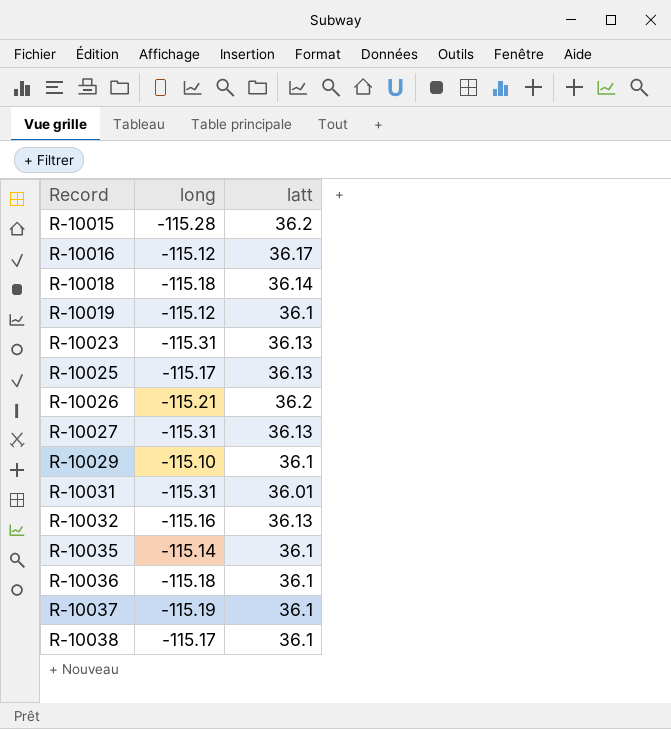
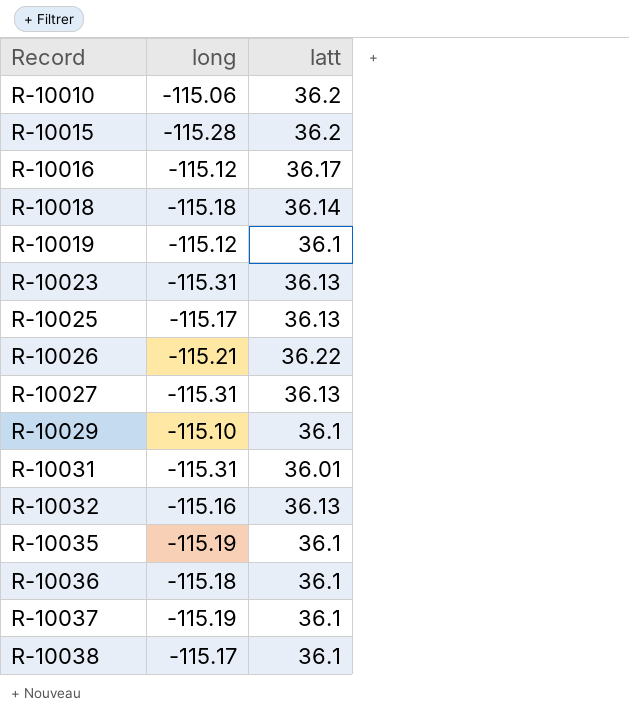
row R-10010: none -> -115.06 | 36.2
R-10026 | latt: 36.2 -> 36.22
R-10035 | long: -115.14 -> -115.19

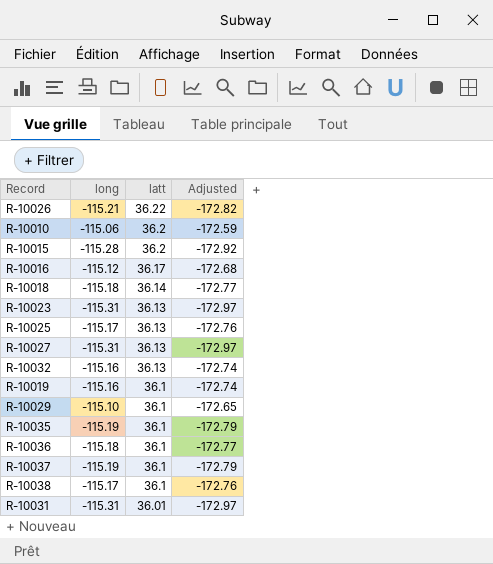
row order: Record ascending -> latt descending
column Adjusted | formula: none -> [long] * 1.5
R-10019 | long: -115.12 -> -115.16

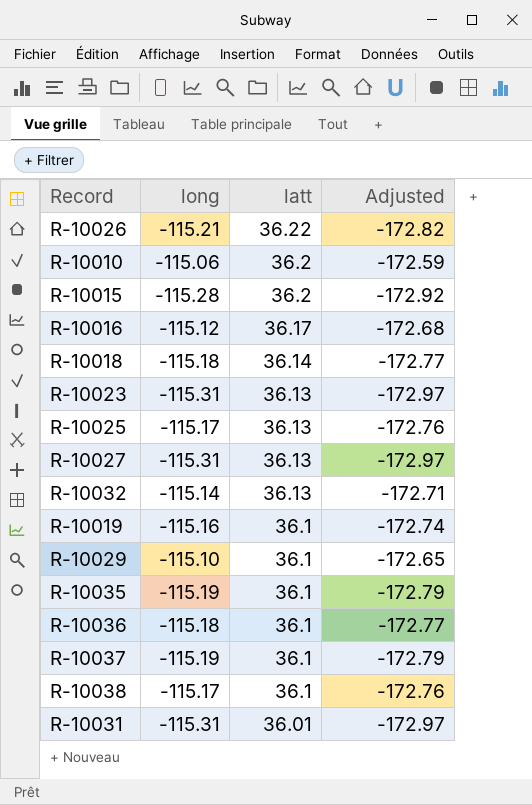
R-10032 | long: -115.16 -> -115.14
R-10032 | Adjusted: -172.74 -> -172.71

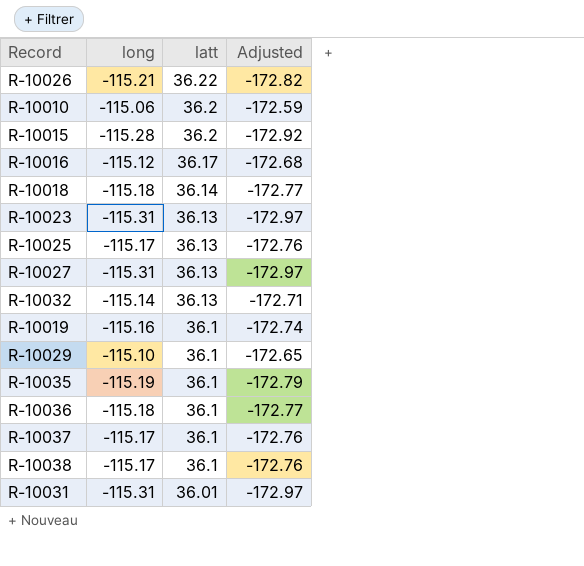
R-10037 | long: -115.19 -> -115.17
R-10037 | Adjusted: -172.79 -> -172.76

